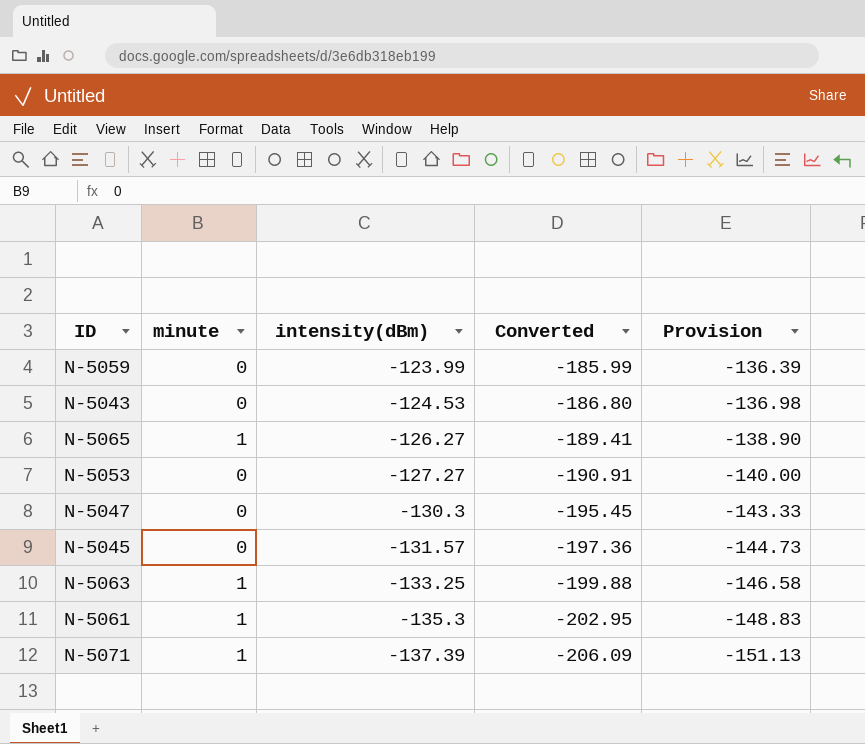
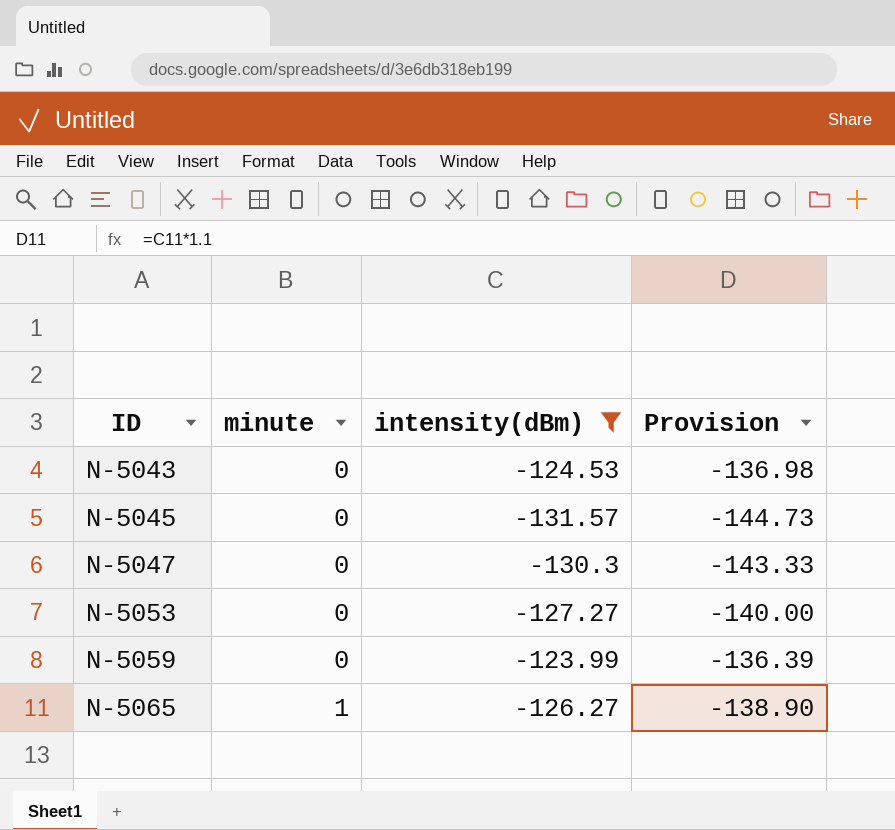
filter: none -> intensity(dBm) >= -131.57
row order: intensity(dBm) descending -> ID ascending
column Converted | formula: [intensity(dBm)] * 1.5 -> none

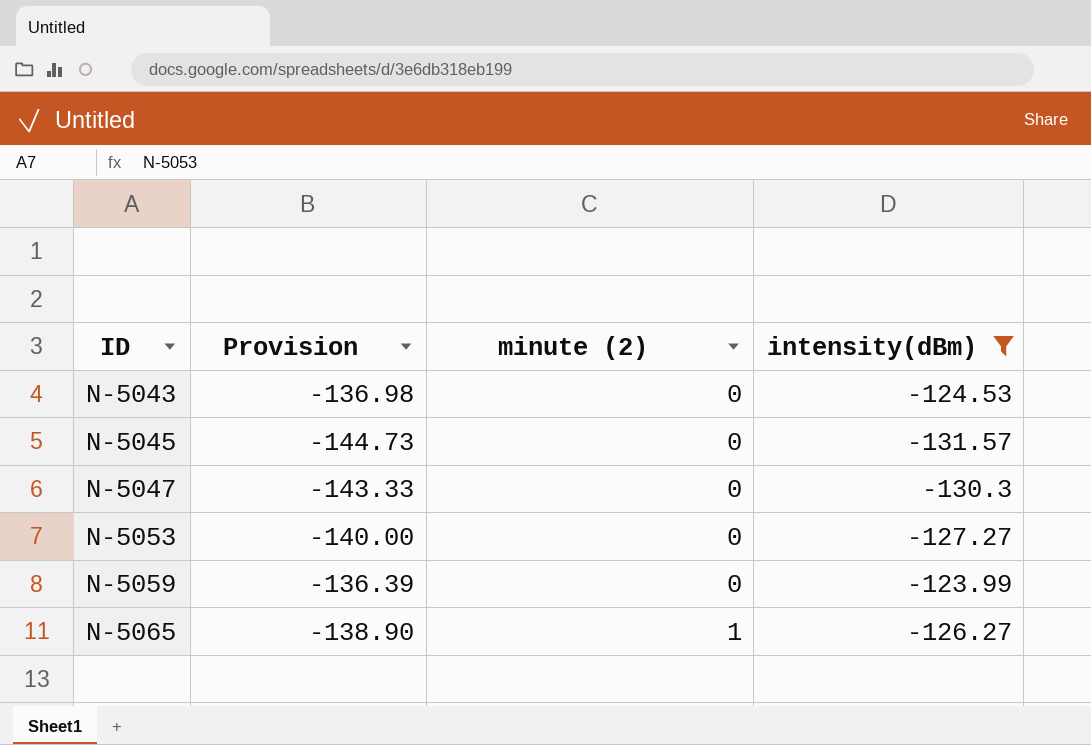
column Provision | position: 4 -> 2
column name: minute -> minute (2)

